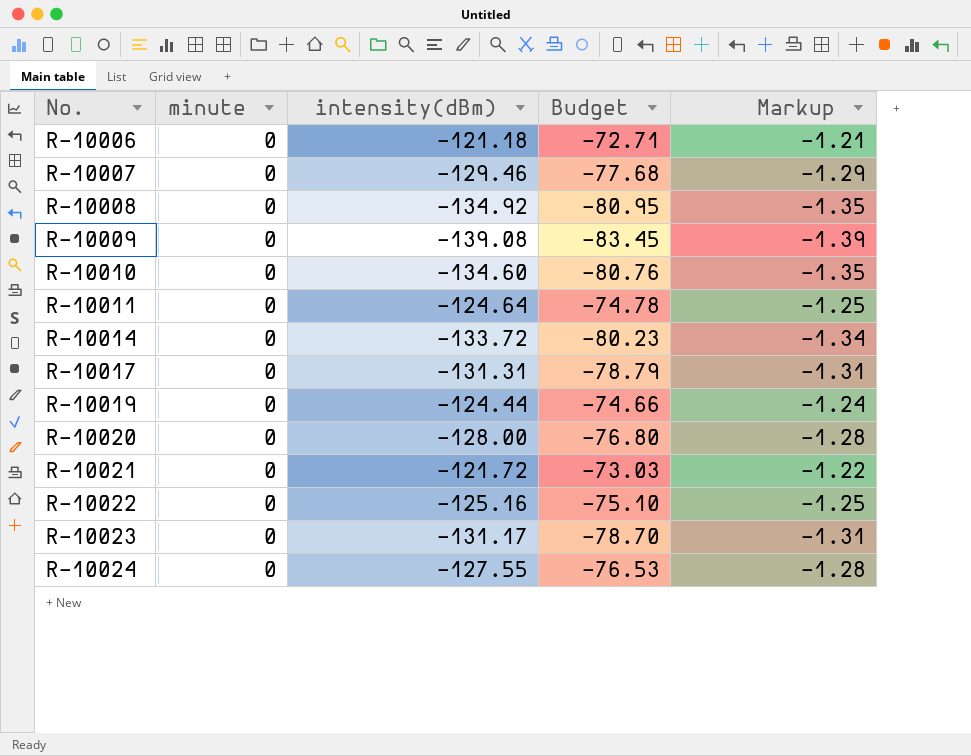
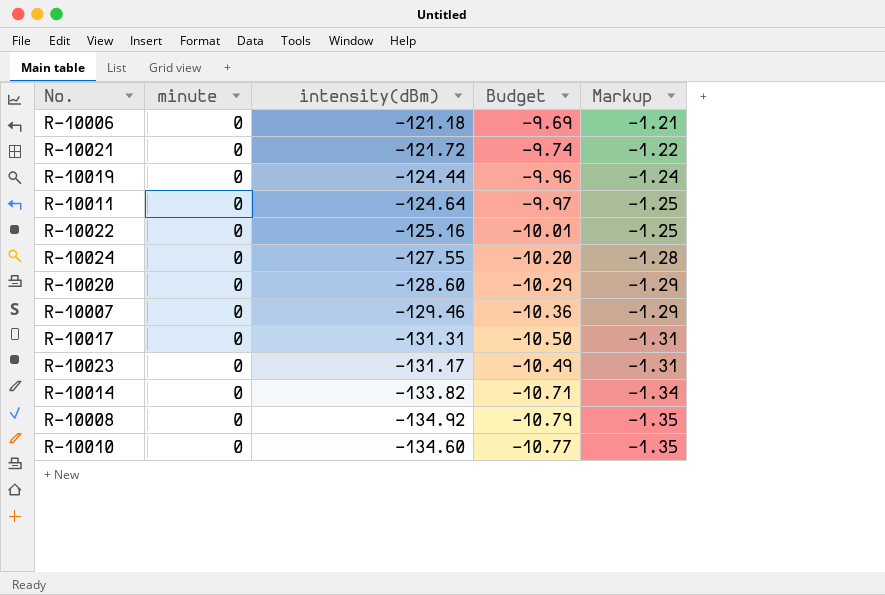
row order: No. ascending -> Markup descending
column Budget | formula: [intensity(dBm)] * 0.6 -> [intensity(dBm)] * 0.08
row R-10009: 0 | -139.08 | -83.45 | -1.39 -> none
R-10020 | intensity(dBm): -128.00 -> -128.60
R-10020 | Markup: -1.28 -> -1.29
R-10014 | intensity(dBm): -133.72 -> -133.82

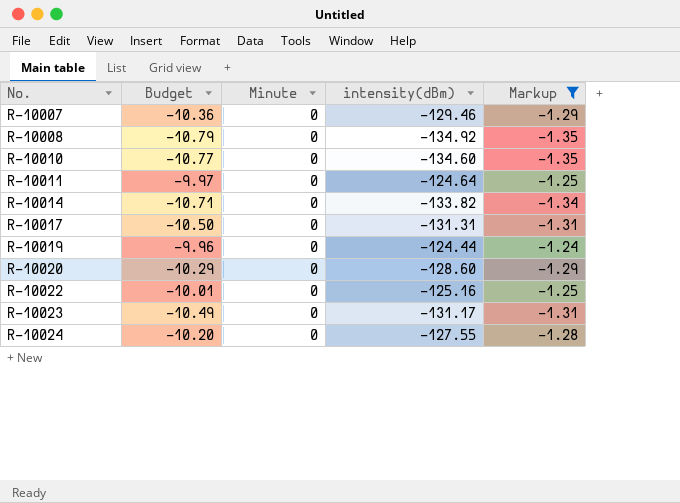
filter: none -> Markup <= -1.24
row order: Markup descending -> No. ascending
column Budget | position: 4 -> 2
column name: minute -> Minute

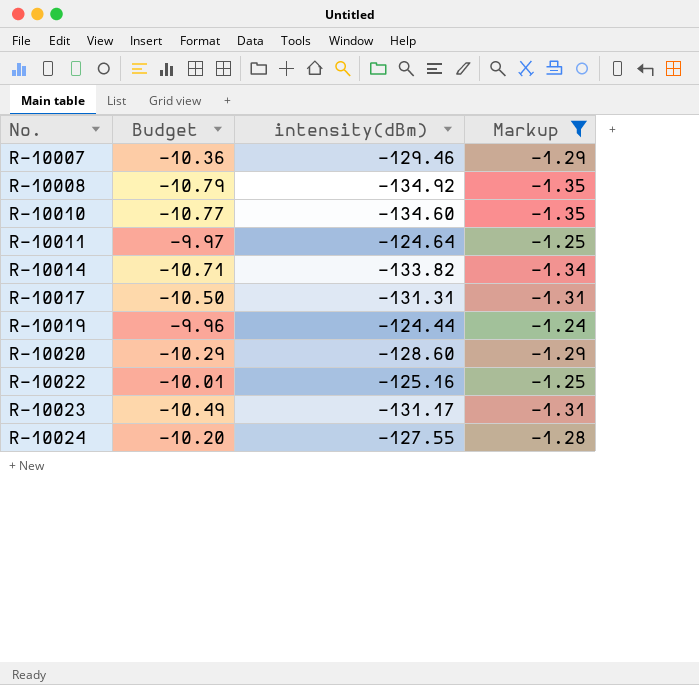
column Minute | position: 3 -> none

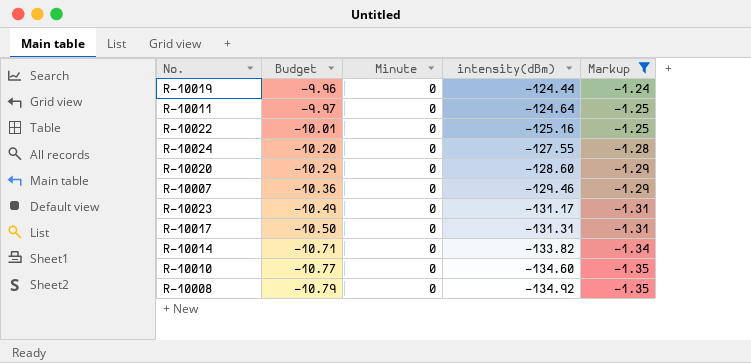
row order: No. ascending -> Budget descending
column Minute | position: none -> 3

